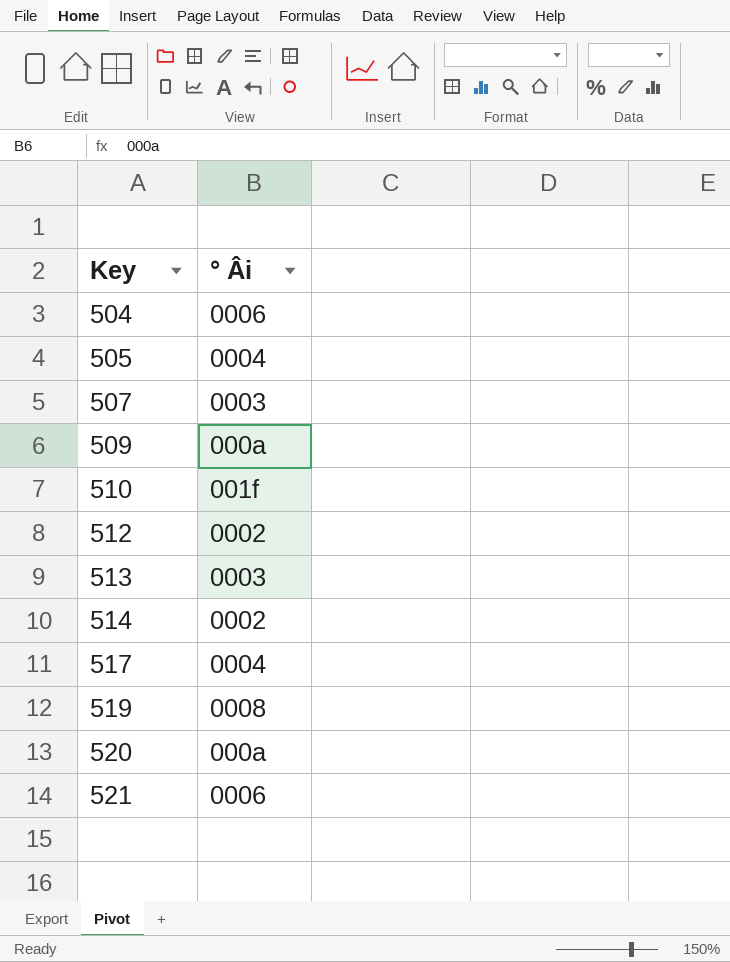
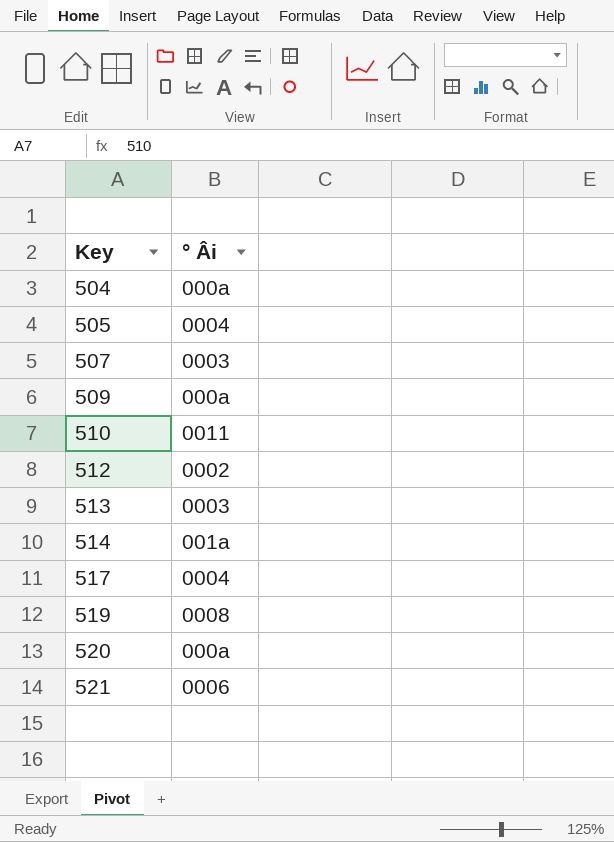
504 | ° Âi: 0006 -> 000a
510 | ° Âi: 001f -> 0011
514 | ° Âi: 0002 -> 001a

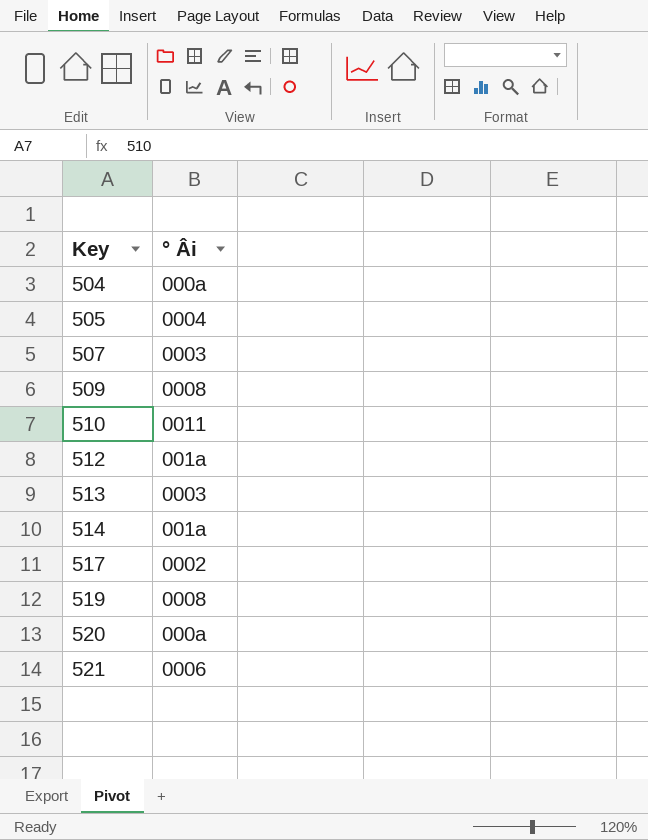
509 | ° Âi: 000a -> 0008
512 | ° Âi: 0002 -> 001a
517 | ° Âi: 0004 -> 0002

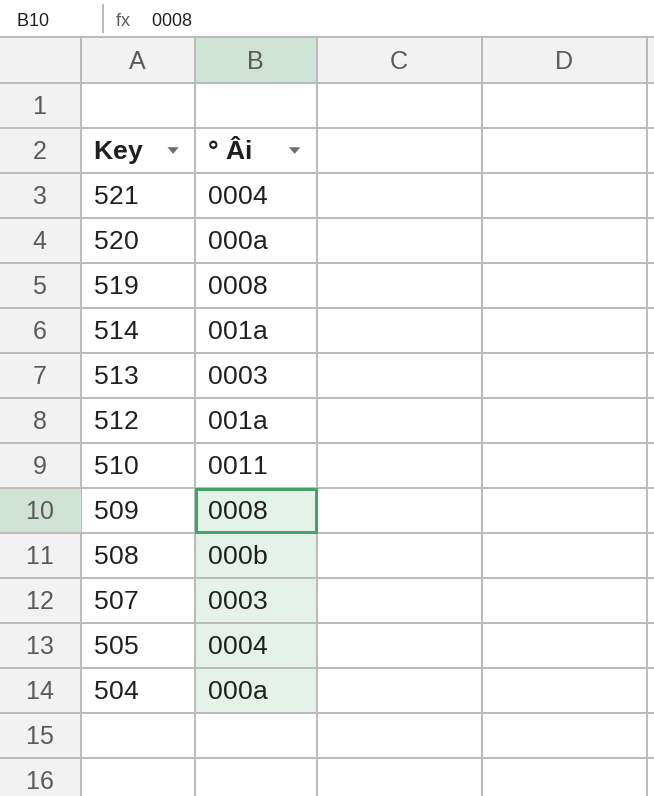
row order: Key ascending -> Key descending
row 517: 0002 -> none
521 | ° Âi: 0006 -> 0004
row 508: none -> 000b

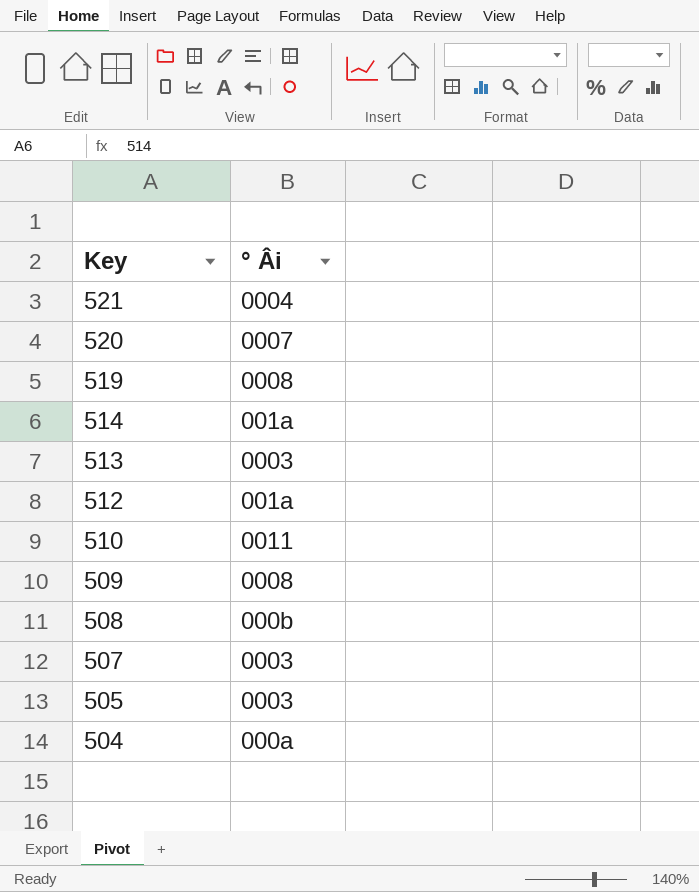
520 | ° Âi: 000a -> 0007
505 | ° Âi: 0004 -> 0003

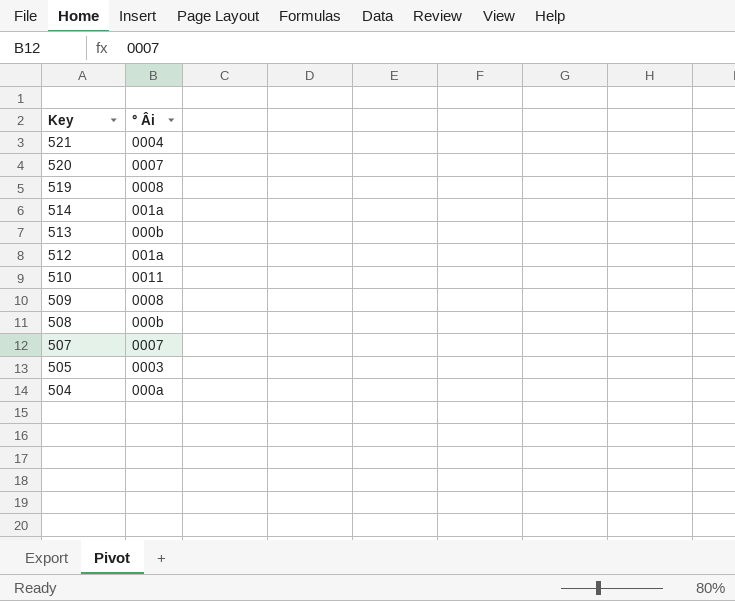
513 | ° Âi: 0003 -> 000b
507 | ° Âi: 0003 -> 0007

